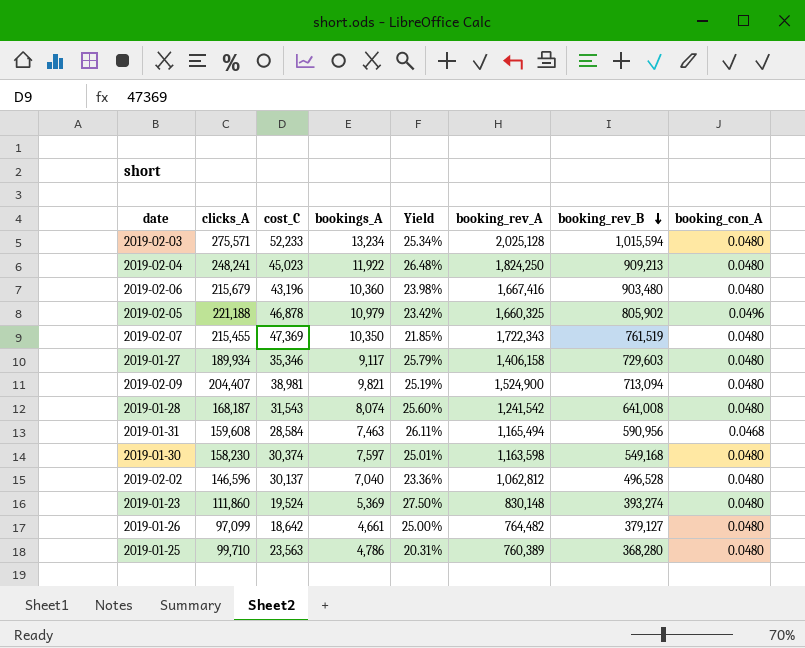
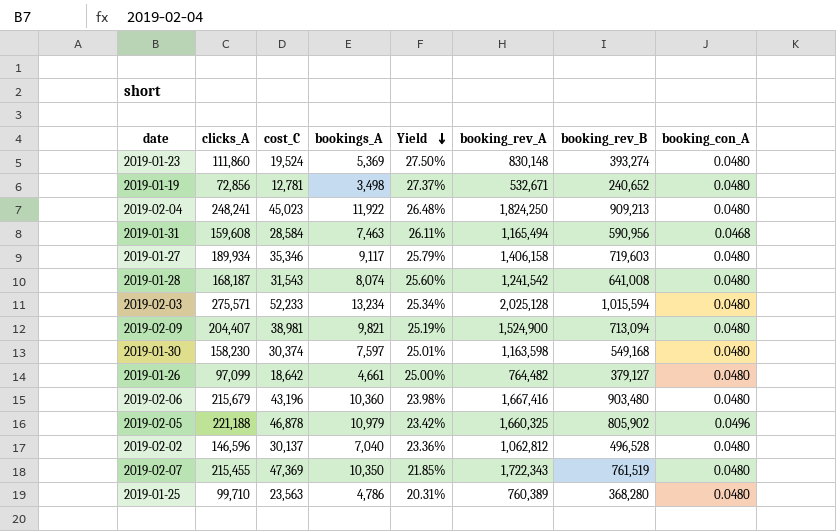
row order: booking_rev_B descending -> Yield descending
row 2019-01-19: none -> 72,856 | 12,781 | 3,498 | 27.37% | 532,671 | 240,652 | 0.0480
2019-01-27 | booking_rev_B: 729,603 -> 719,603

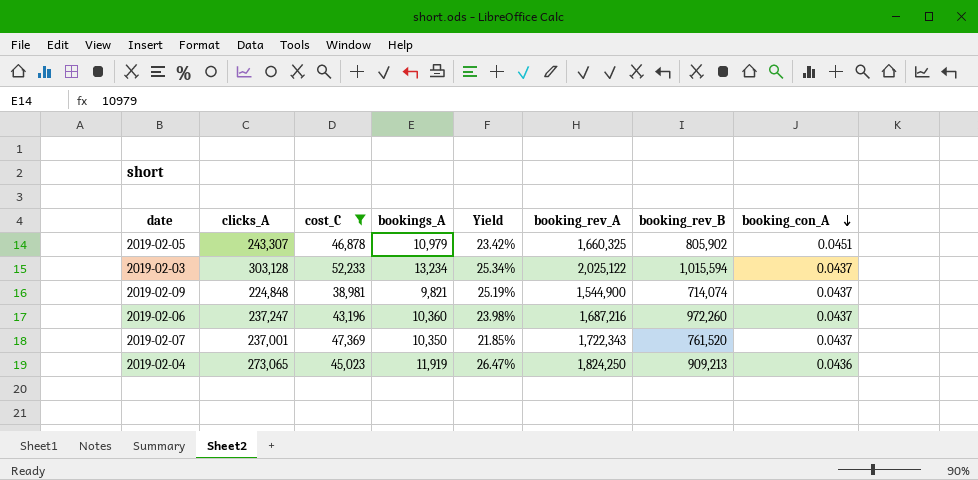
filter: none -> cost_C >= 38,981
row order: Yield descending -> booking_con_A descending
2019-02-05 | clicks_A: 221,188 -> 243,307
2019-02-05 | booking_con_A: 0.0496 -> 0.0451
2019-02-03 | clicks_A: 275,571 -> 303,128
2019-02-03 | booking_rev_A: 2,025,128 -> 2,025,122
2019-02-03 | booking_con_A: 0.0480 -> 0.0437
2019-02-09 | clicks_A: 204,407 -> 224,848
2019-02-09 | booking_rev_A: 1,524,900 -> 1,544,900
2019-02-09 | booking_rev_B: 713,094 -> 714,074
2019-02-09 | booking_con_A: 0.0480 -> 0.0437
2019-02-06 | clicks_A: 215,679 -> 237,247
2019-02-06 | booking_rev_A: 1,667,416 -> 1,687,216
2019-02-06 | booking_rev_B: 903,480 -> 972,260
2019-02-06 | booking_con_A: 0.0480 -> 0.0437
2019-02-07 | clicks_A: 215,455 -> 237,001
2019-02-07 | booking_rev_B: 761,519 -> 761,520
2019-02-07 | booking_con_A: 0.0480 -> 0.0437
2019-02-04 | clicks_A: 248,241 -> 273,065
2019-02-04 | bookings_A: 11,922 -> 11,919
2019-02-04 | Yield: 26.48% -> 26.47%
2019-02-04 | booking_con_A: 0.0480 -> 0.0436

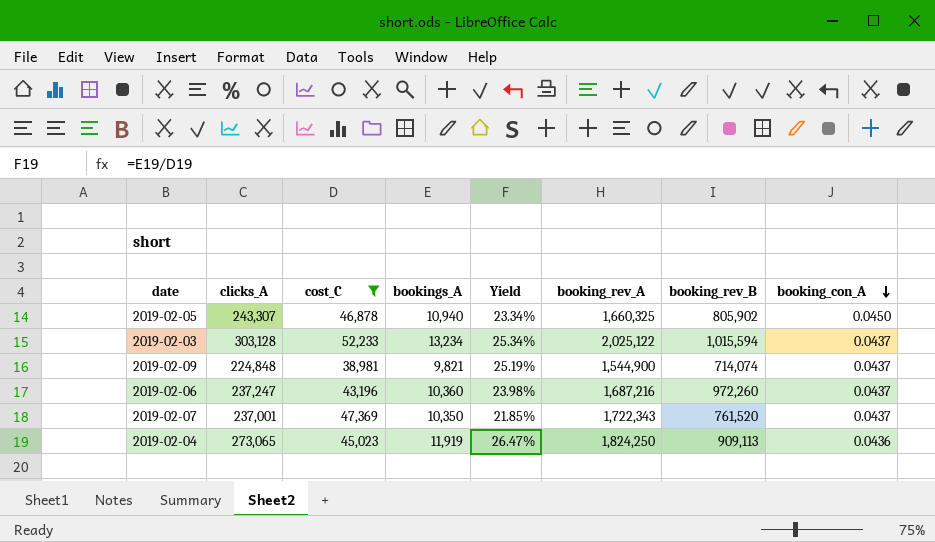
2019-02-05 | bookings_A: 10,979 -> 10,940
2019-02-05 | Yield: 23.42% -> 23.34%
2019-02-05 | booking_con_A: 0.0451 -> 0.0450
2019-02-04 | booking_rev_B: 909,213 -> 909,113

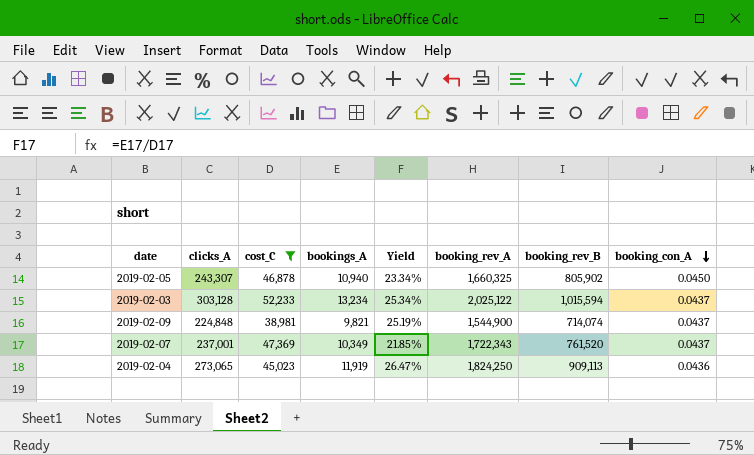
row 2019-02-06: 237,247 | 43,196 | 10,360 | 23.98% | 1,687,216 | 972,260 | 0.0437 -> none
2019-02-07 | bookings_A: 10,350 -> 10,349

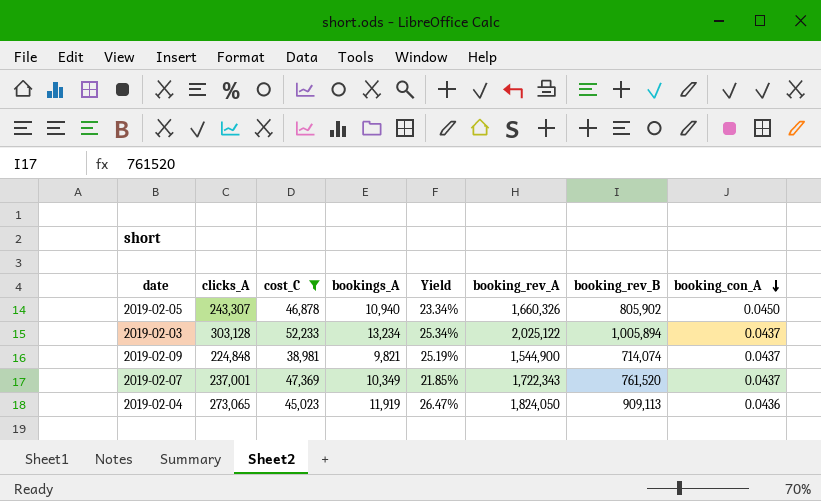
2019-02-05 | booking_rev_A: 1,660,325 -> 1,660,326
2019-02-03 | booking_rev_B: 1,015,594 -> 1,005,894
2019-02-04 | booking_rev_A: 1,824,250 -> 1,824,050

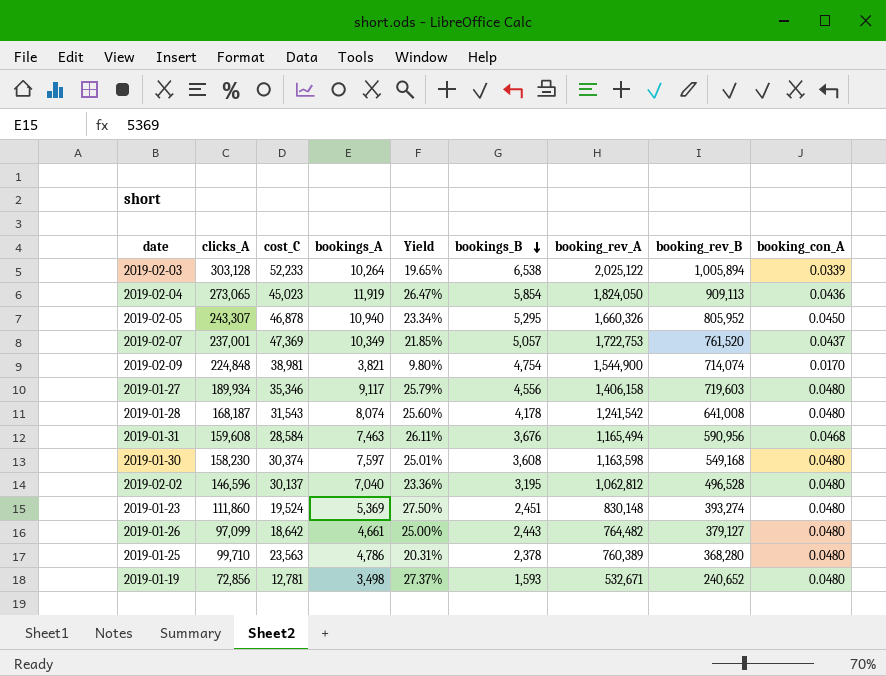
filter: cost_C >= 38,981 -> none
row order: booking_con_A descending -> bookings_B descending
column bookings_B | position: none -> 6
2019-02-03 | bookings_A: 13,234 -> 10,264
2019-02-03 | Yield: 25.34% -> 19.65%
2019-02-03 | booking_con_A: 0.0437 -> 0.0339
2019-02-05 | booking_rev_B: 805,902 -> 805,952
2019-02-07 | booking_rev_A: 1,722,343 -> 1,722,753
2019-02-09 | bookings_A: 9,821 -> 3,821
2019-02-09 | Yield: 25.19% -> 9.80%
2019-02-09 | booking_con_A: 0.0437 -> 0.0170

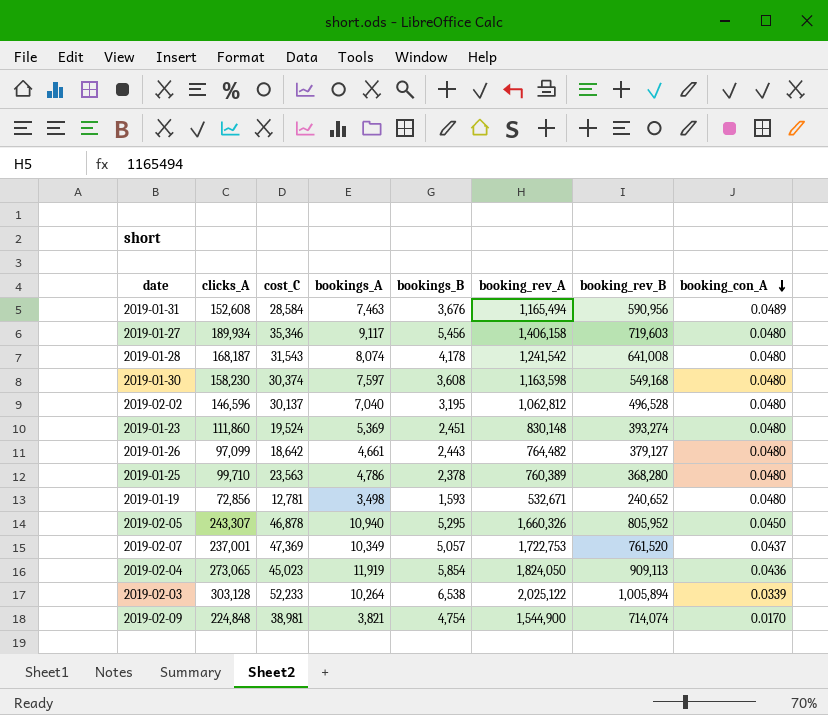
row order: bookings_B descending -> booking_con_A descending
column Yield | formula: [bookings_A] / [cost_C] -> none
2019-01-31 | clicks_A: 159,608 -> 152,608
2019-01-31 | booking_con_A: 0.0468 -> 0.0489
2019-01-27 | bookings_B: 4,556 -> 5,456

